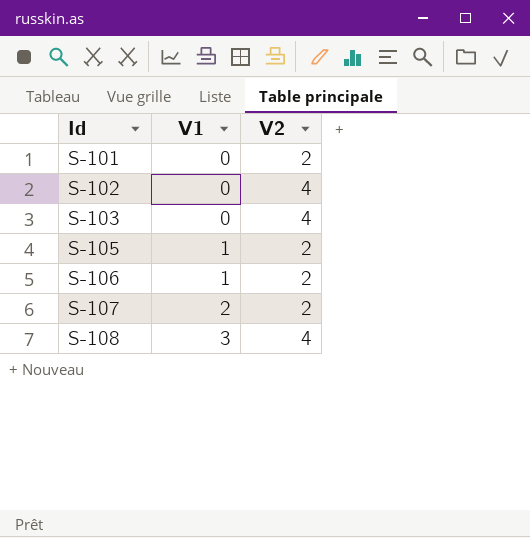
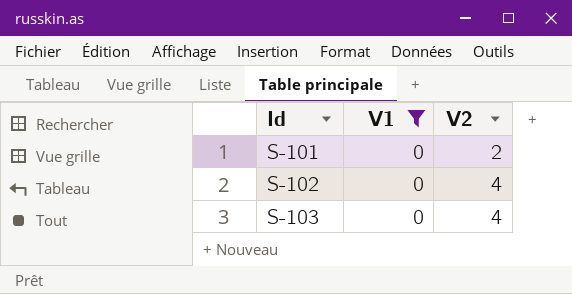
filter: none -> V1 = 0

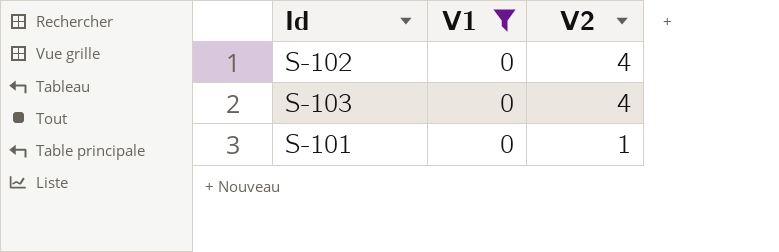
row order: Id ascending -> V2 descending
S-101 | V2: 2 -> 1

